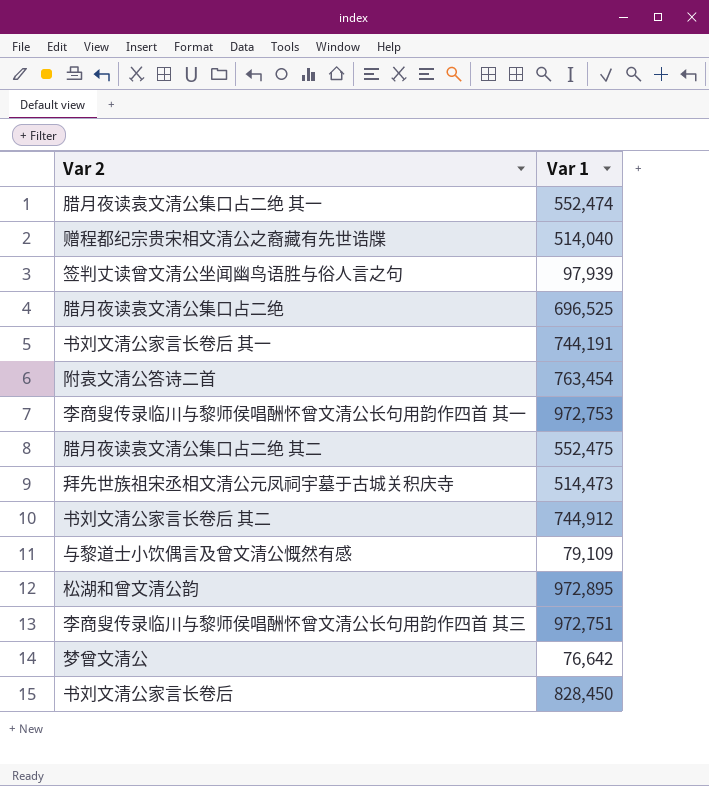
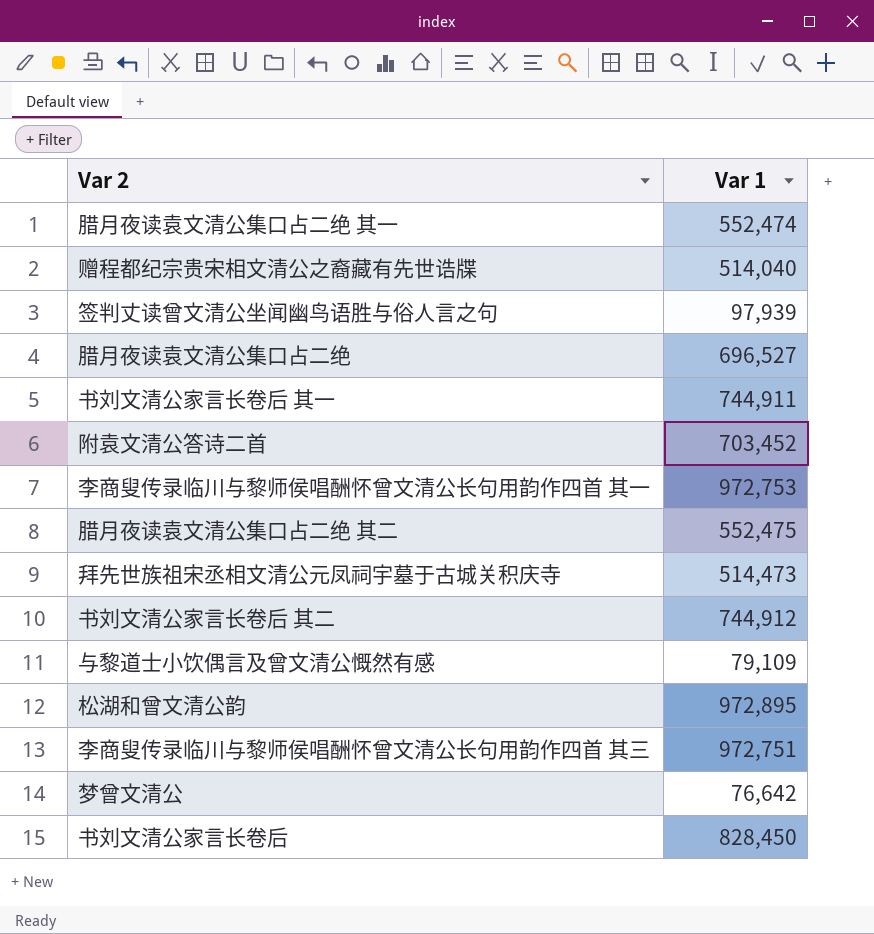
腊月夜读袁文清公集口占二绝 | Var 1: 696,525 -> 696,527
书刘文清公家言长卷后 其一 | Var 1: 744,191 -> 744,911
附袁文清公答诗二首 | Var 1: 763,454 -> 703,452

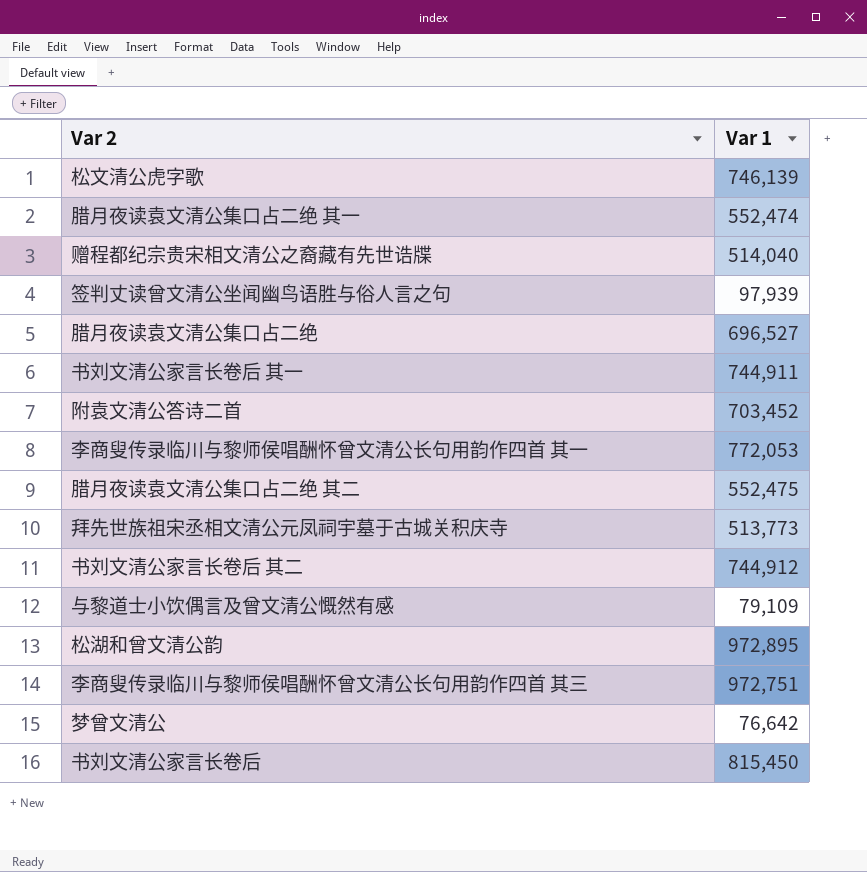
row 松文清公虎字歌: none -> 746,139
李商叟传录临川与黎师侯唱酬怀曾文清公长句用韵作四首 其一 | Var 1: 972,753 -> 772,053
拜先世族祖宋丞相文清公元凤祠宇墓于古城关积庆寺 | Var 1: 514,473 -> 513,773
书刘文清公家言长卷后 | Var 1: 828,450 -> 815,450

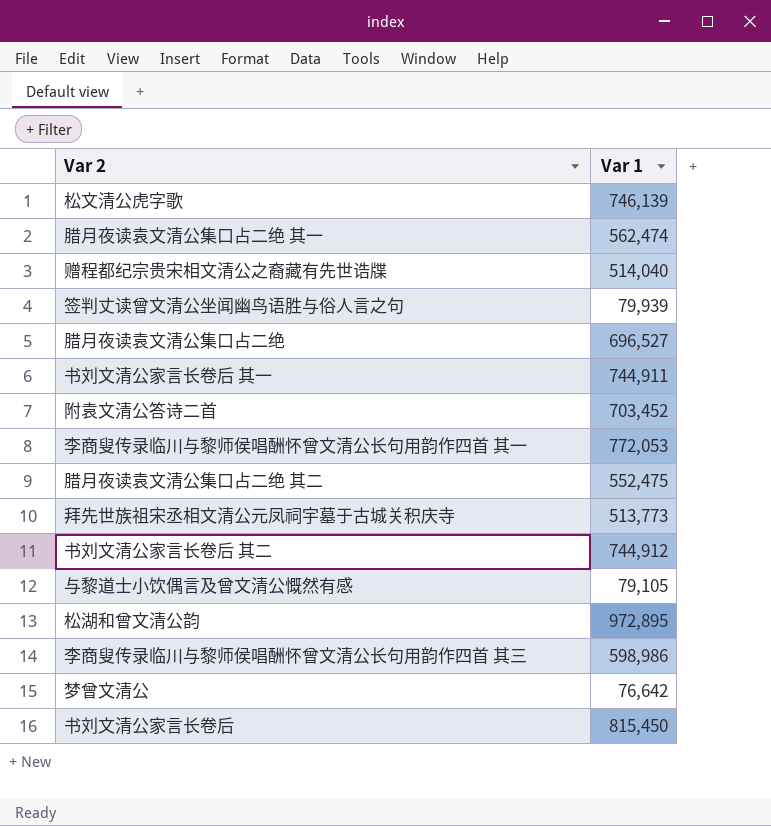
腊月夜读袁文清公集口占二绝 其一 | Var 1: 552,474 -> 562,474
签判丈读曾文清公坐闻幽鸟语胜与俗人言之句 | Var 1: 97,939 -> 79,939
与黎道士小饮偶言及曾文清公慨然有感 | Var 1: 79,109 -> 79,105
李商叟传录临川与黎师侯唱酬怀曾文清公长句用韵作四首 其三 | Var 1: 972,751 -> 598,986

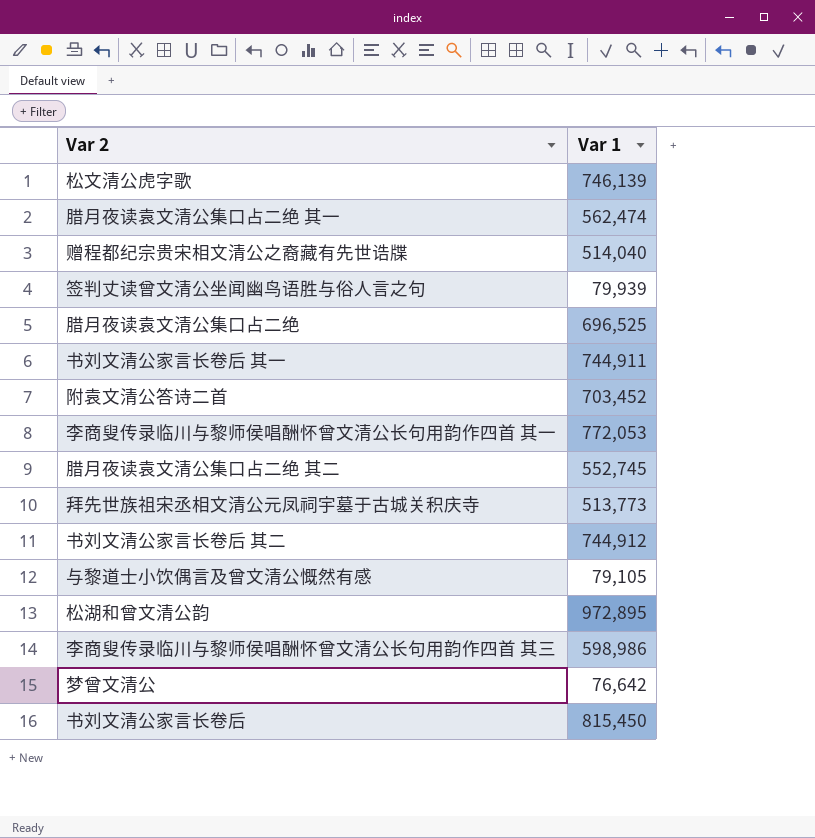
腊月夜读袁文清公集口占二绝 | Var 1: 696,527 -> 696,525
腊月夜读袁文清公集口占二绝 其二 | Var 1: 552,475 -> 552,745

